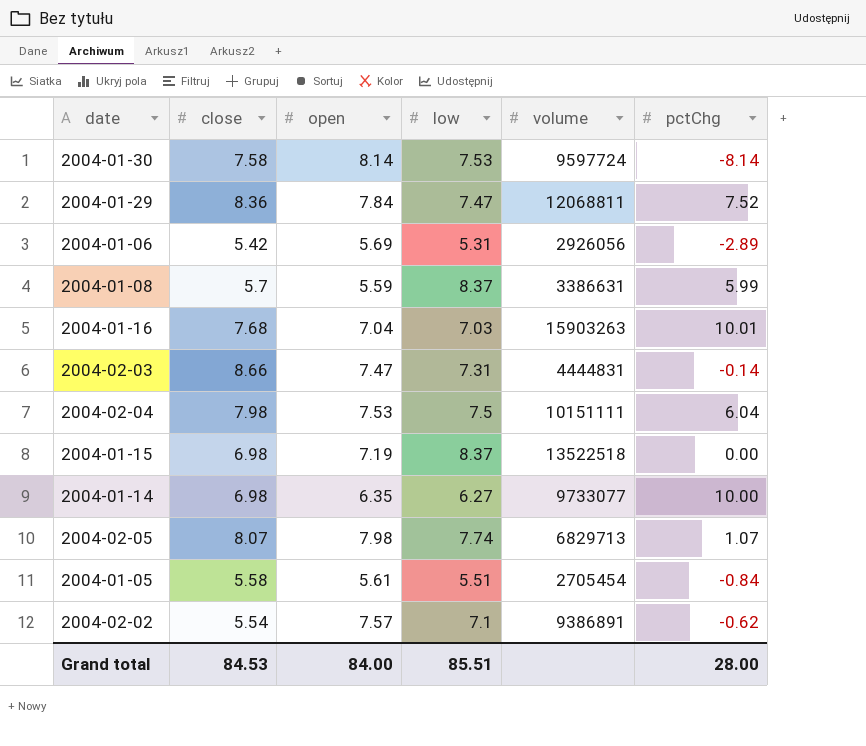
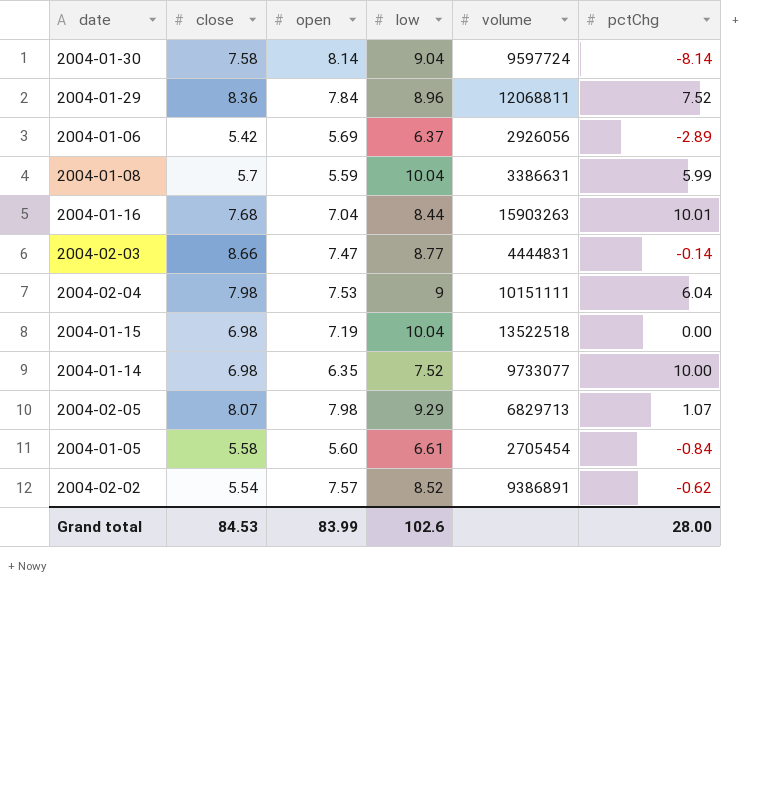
2004-01-30 | low: 7.53 -> 9.04
2004-01-29 | low: 7.47 -> 8.96
2004-01-06 | low: 5.31 -> 6.37
2004-01-08 | low: 8.37 -> 10.04
2004-01-16 | low: 7.03 -> 8.44
2004-02-03 | low: 7.31 -> 8.77
2004-02-04 | low: 7.5 -> 9
2004-01-15 | low: 8.37 -> 10.04
2004-01-14 | low: 6.27 -> 7.52
2004-02-05 | low: 7.74 -> 9.29
2004-01-05 | open: 5.61 -> 5.60
2004-01-05 | low: 5.51 -> 6.61
2004-02-02 | low: 7.1 -> 8.52
Grand total | open: 84.00 -> 83.99
Grand total | low: 85.51 -> 102.6

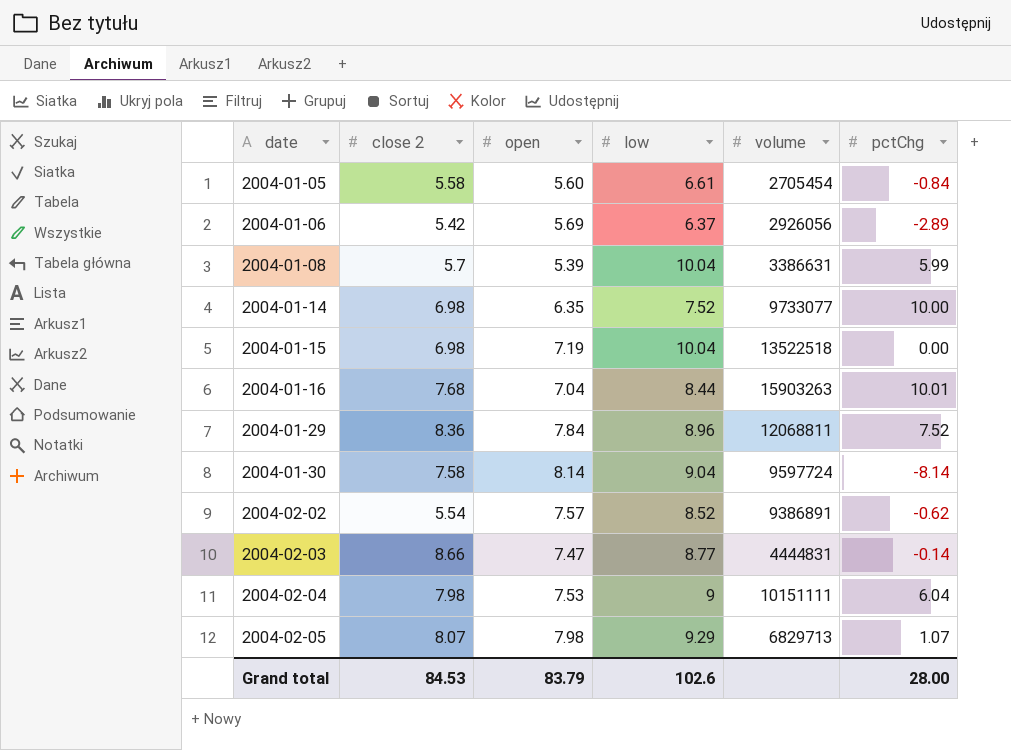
row order: none -> date ascending
column name: close -> close 2
2004-01-08 | open: 5.59 -> 5.39
Grand total | open: 83.99 -> 83.79

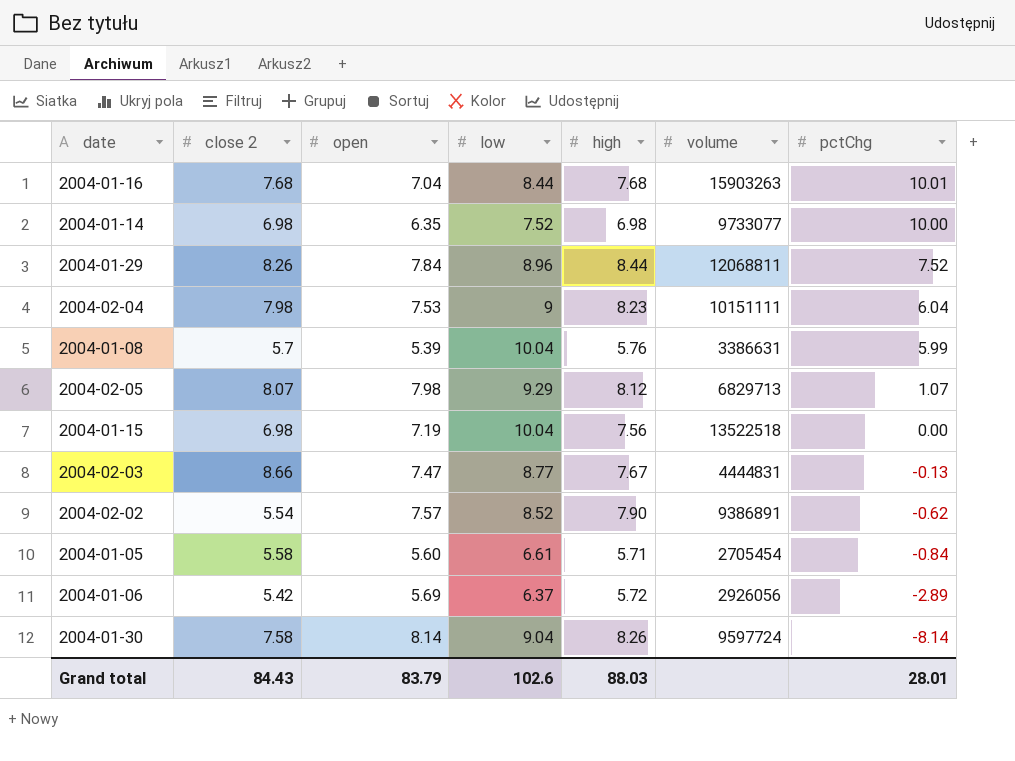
row order: date ascending -> pctChg descending
column high | position: none -> 5
2004-01-29 | close 2: 8.36 -> 8.26
2004-02-03 | pctChg: -0.14 -> -0.13
Grand total | close 2: 84.53 -> 84.43
Grand total | pctChg: 28.00 -> 28.01

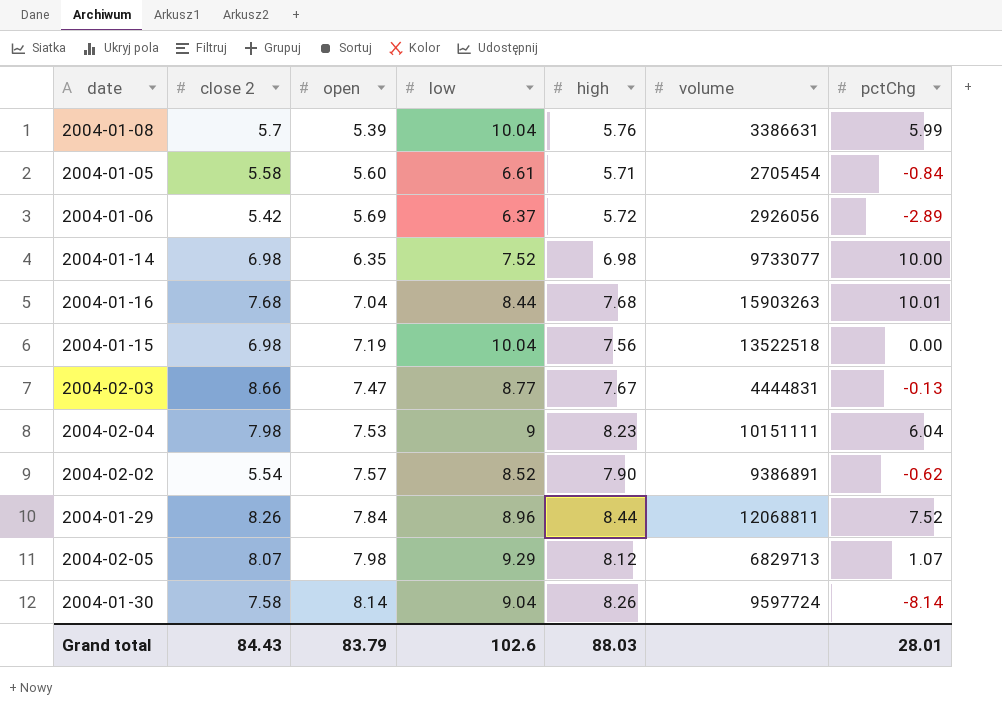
row order: pctChg descending -> open ascending

